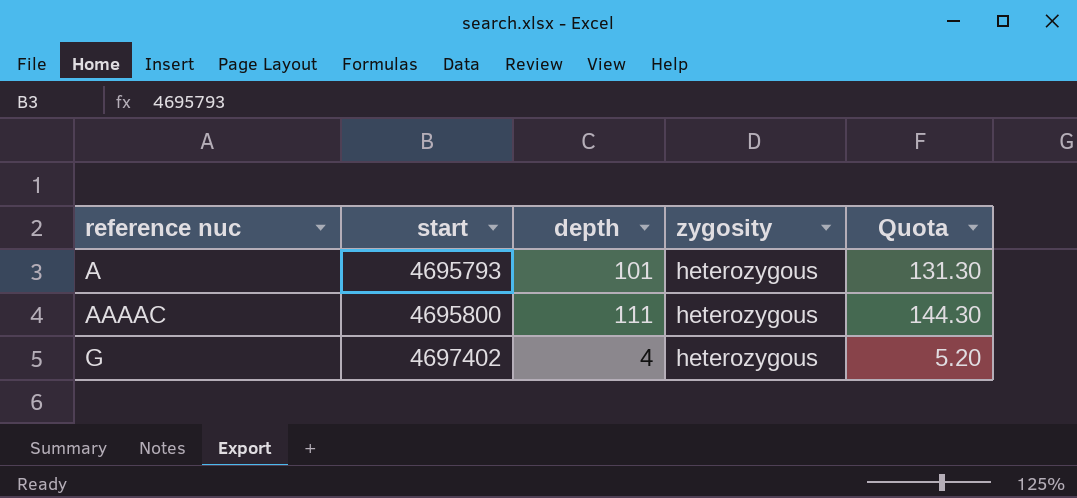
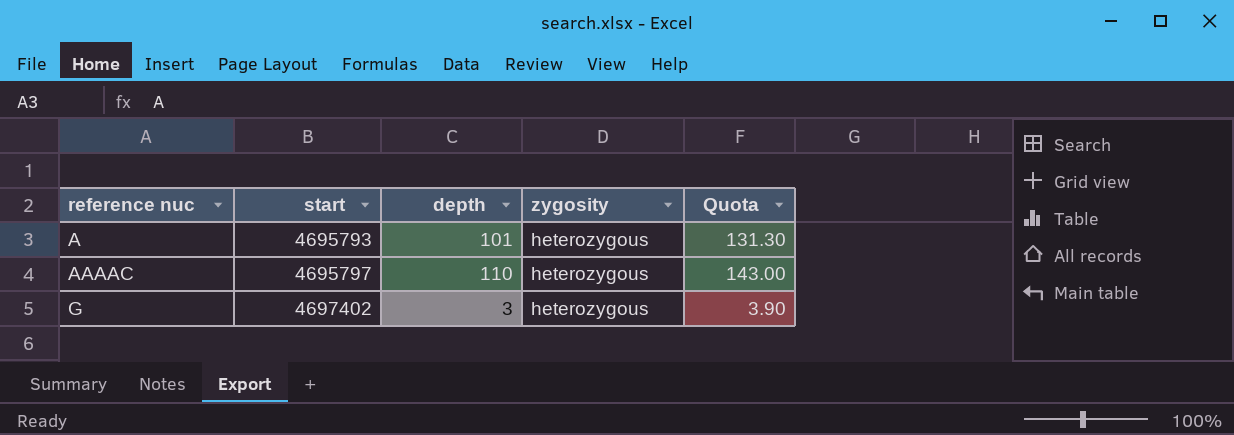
AAAAC | start: 4695800 -> 4695797
AAAAC | depth: 111 -> 110
AAAAC | Quota: 144.30 -> 143.00
G | depth: 4 -> 3
G | Quota: 5.20 -> 3.90

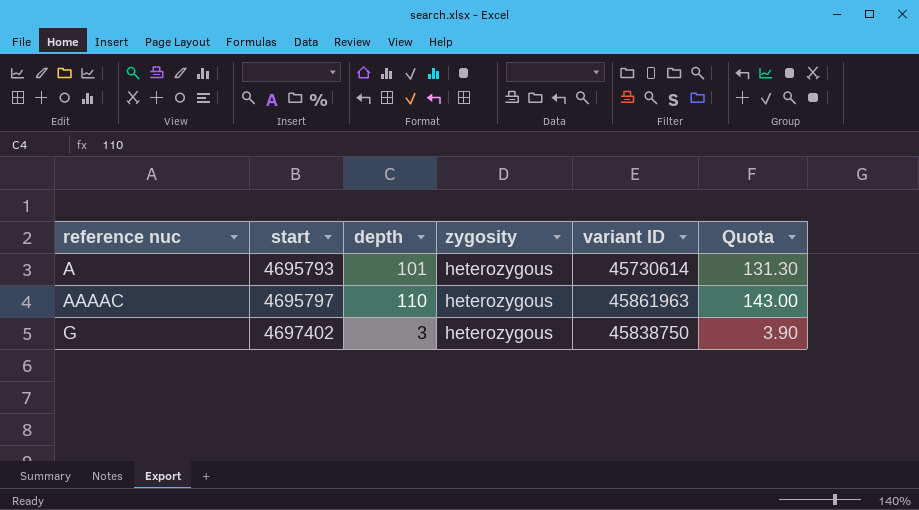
column variant ID | position: none -> 5

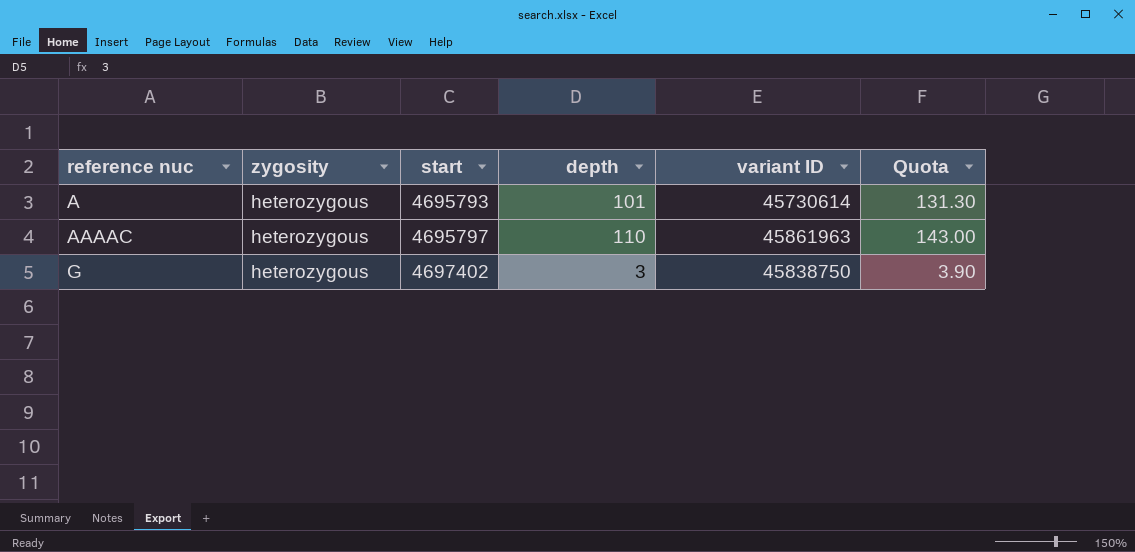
column zygosity | position: 4 -> 2

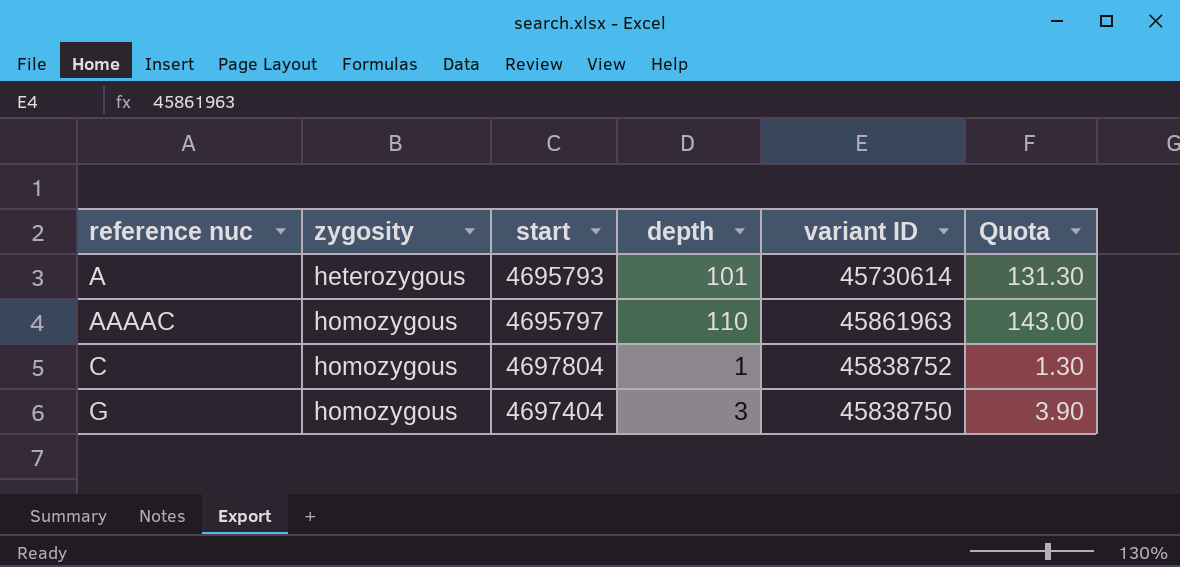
AAAAC | zygosity: heterozygous -> homozygous
row C: none -> homozygous | 4697804 | 1 | 45838752 | 1.30
G | zygosity: heterozygous -> homozygous
G | start: 4697402 -> 4697404

